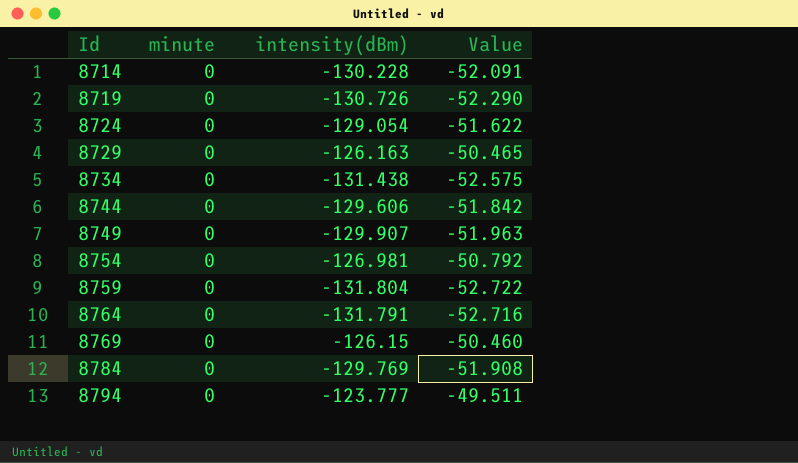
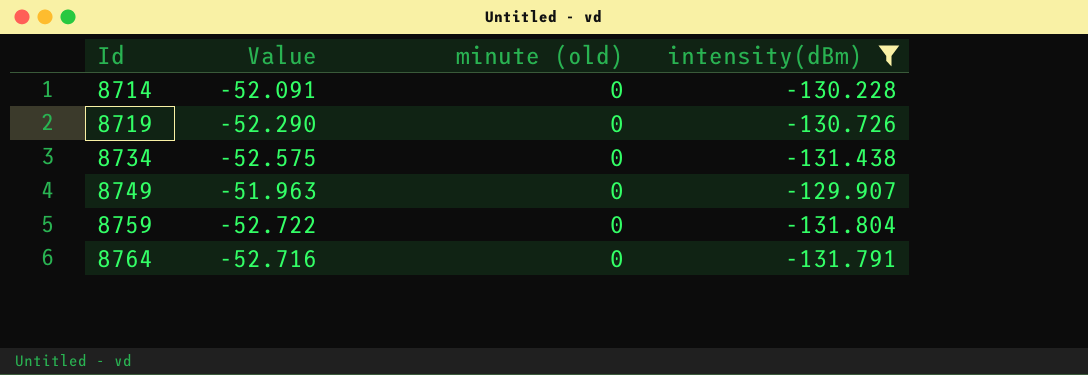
filter: none -> intensity(dBm) <= -129.907
column Value | position: 4 -> 2
column name: minute -> minute (old)

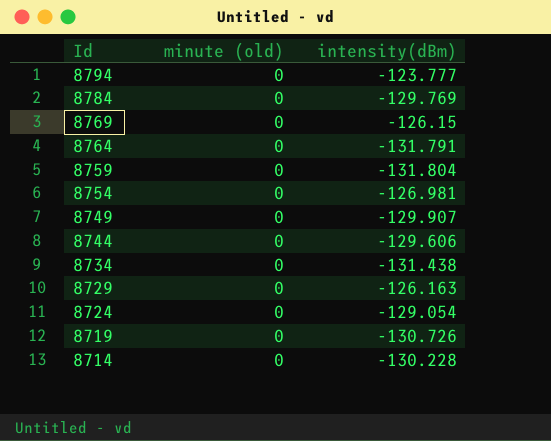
filter: intensity(dBm) <= -129.907 -> none
row order: Id ascending -> Id descending
column Value | formula: [intensity(dBm)] * 0.4 -> none

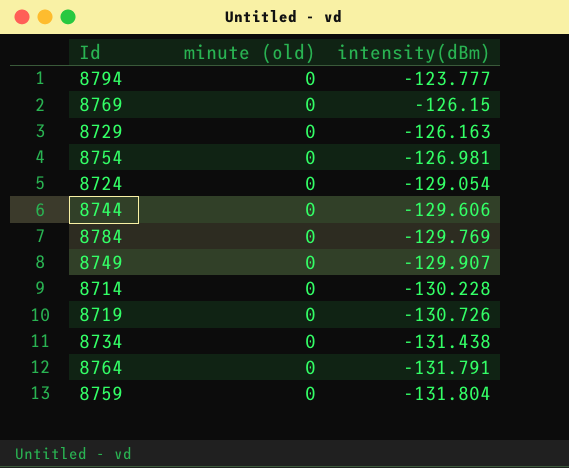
row order: Id descending -> intensity(dBm) descending

